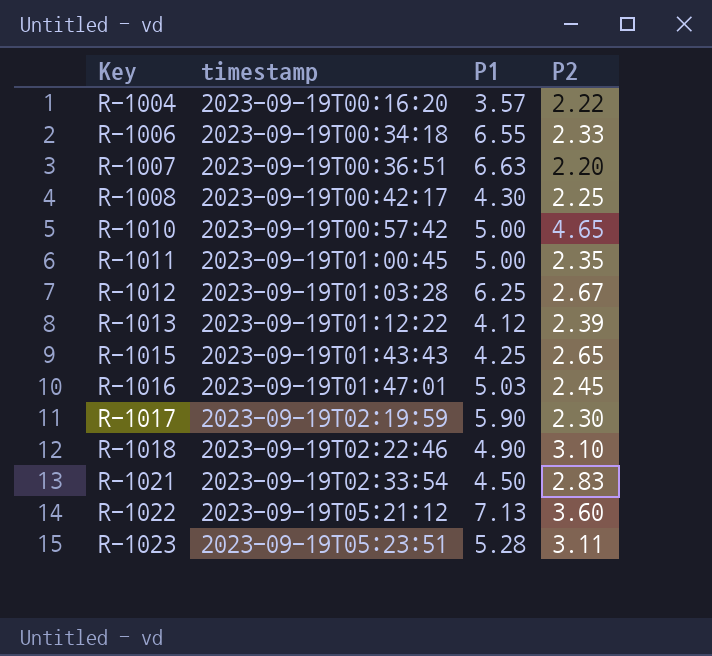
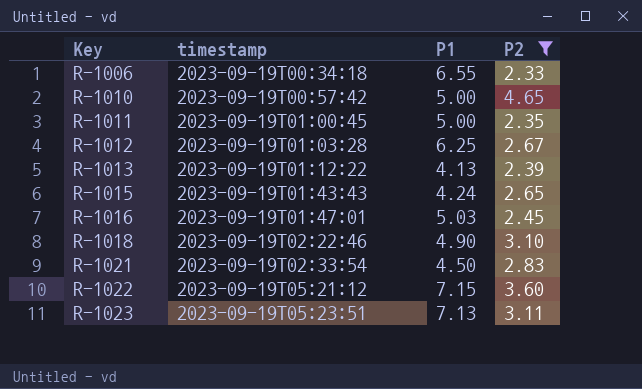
filter: none -> P2 >= 2.33
R-1013 | P1: 4.12 -> 4.13
R-1015 | P1: 4.25 -> 4.24
R-1022 | P1: 7.13 -> 7.15
R-1023 | P1: 5.28 -> 7.13

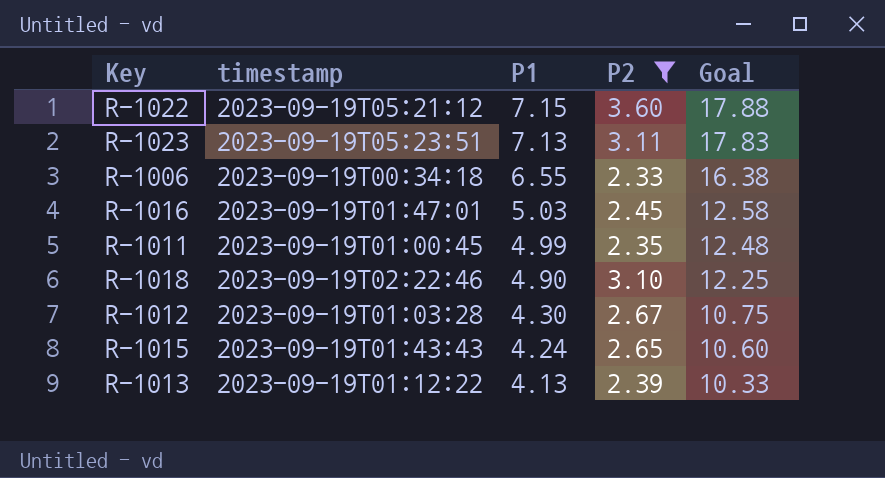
row order: Key ascending -> P1 descending
column Goal | formula: none -> [P1] * 2.5
row R-1010: 2023-09-19T00:57:42 | 5.00 | 4.65 -> none
row R-1021: 2023-09-19T02:33:54 | 4.50 | 2.83 -> none
R-1011 | P1: 5.00 -> 4.99
R-1012 | P1: 6.25 -> 4.30

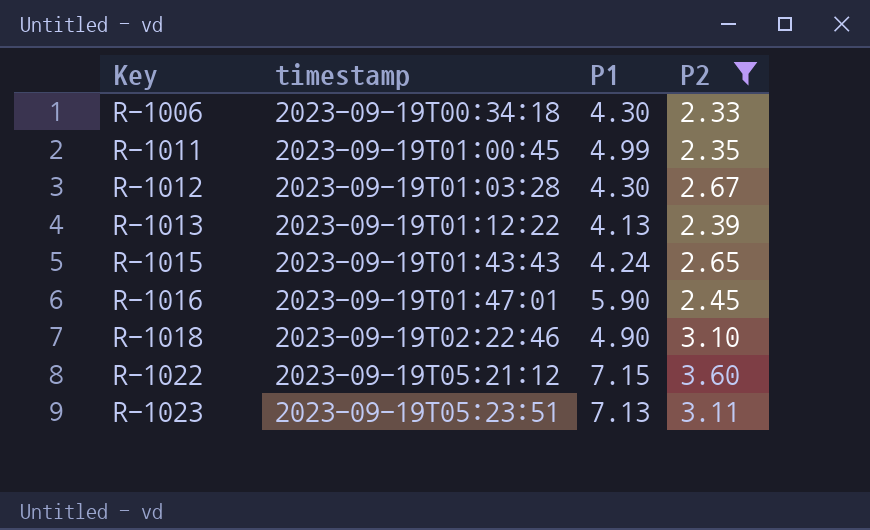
row order: P1 descending -> Key ascending
column Goal | formula: [P1] * 2.5 -> none
R-1006 | P1: 6.55 -> 4.30
R-1016 | P1: 5.03 -> 5.90

